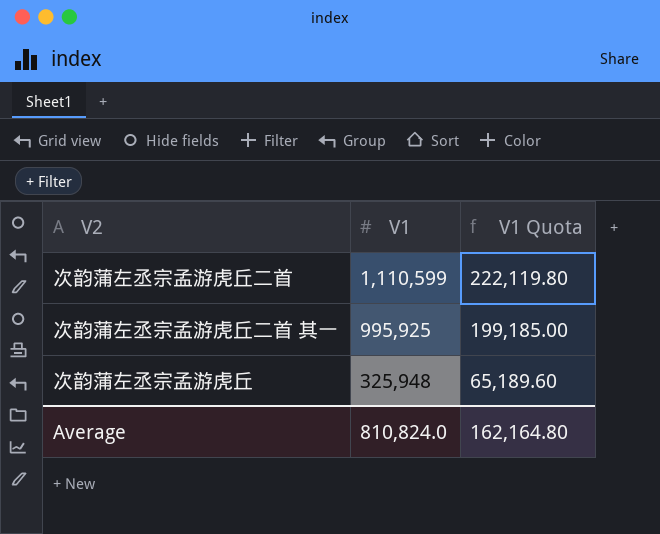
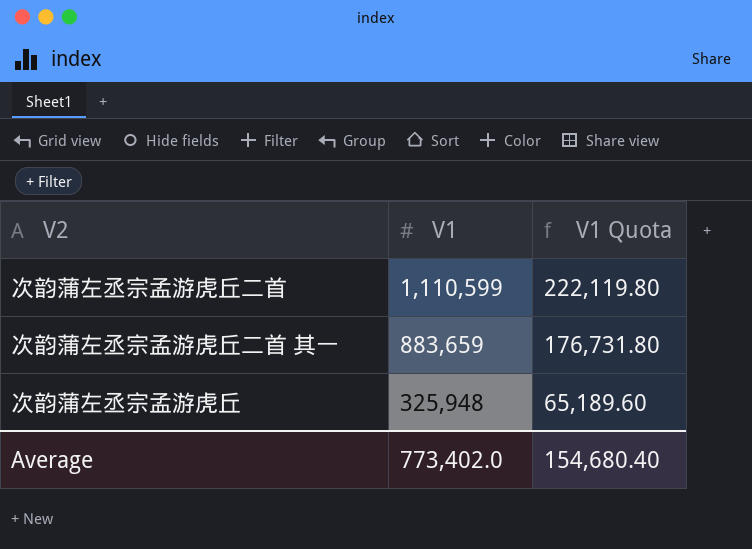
次韵蒲左丞宗孟游虎丘二首 其一 | V1: 995,925 -> 883,659
次韵蒲左丞宗孟游虎丘二首 其一 | V1 Quota: 199,185.00 -> 176,731.80
Average | V1: 810,824.0 -> 773,402.0
Average | V1 Quota: 162,164.80 -> 154,680.40

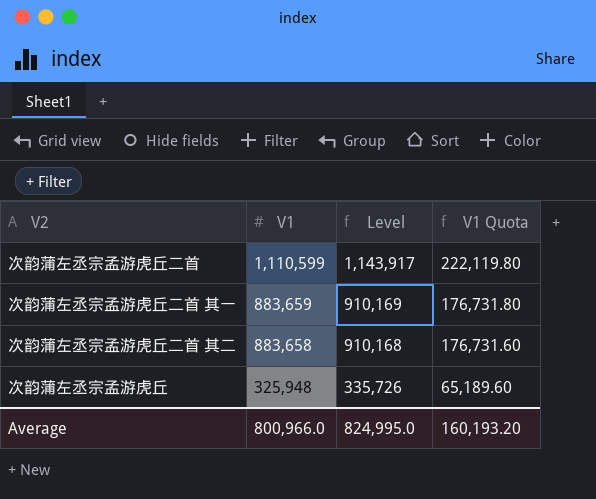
column Level | formula: none -> [V1] * 1.03
row 次韵蒲左丞宗孟游虎丘二首 其二: none -> 883,658 | 910,168 | 176,731.60
Average | V1: 773,402.0 -> 800,966.0
Average | V1 Quota: 154,680.40 -> 160,193.20

